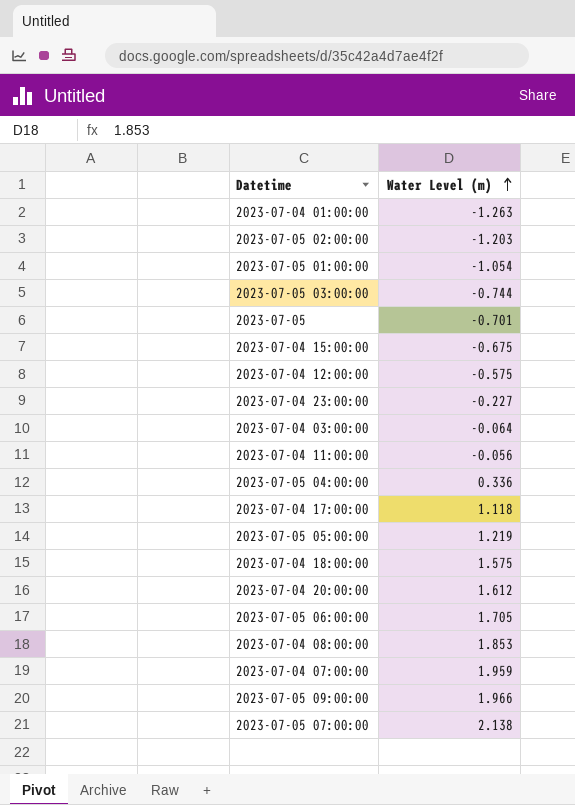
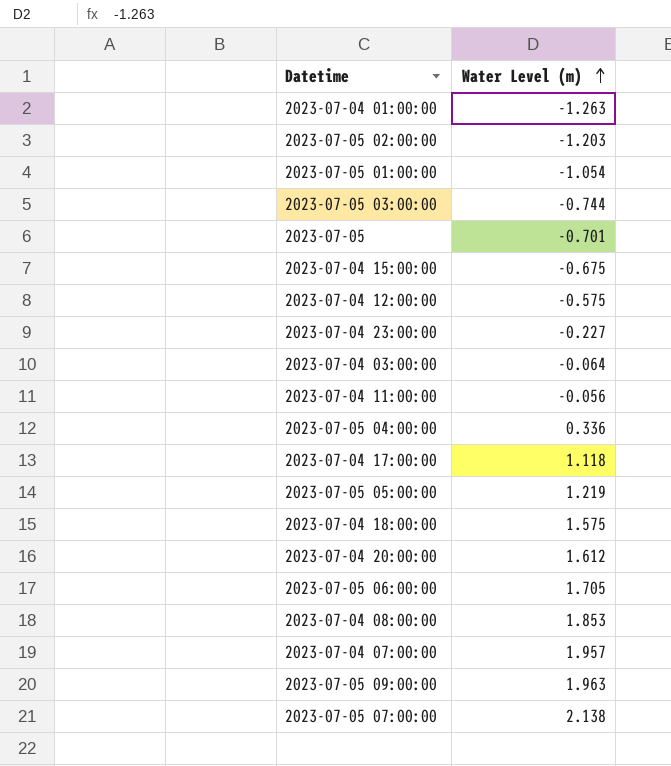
2023-07-04 07:00:00 | Water Level (m): 1.959 -> 1.957
2023-07-05 09:00:00 | Water Level (m): 1.966 -> 1.963

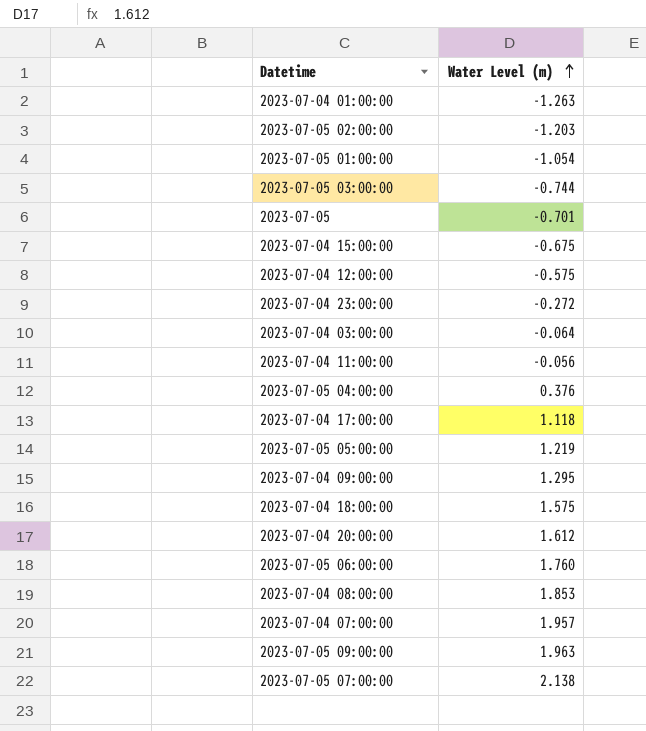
2023-07-04 23:00:00 | Water Level (m): -0.227 -> -0.272
2023-07-05 04:00:00 | Water Level (m): 0.336 -> 0.376
row 2023-07-04 09:00:00: none -> 1.295
2023-07-05 06:00:00 | Water Level (m): 1.705 -> 1.760

